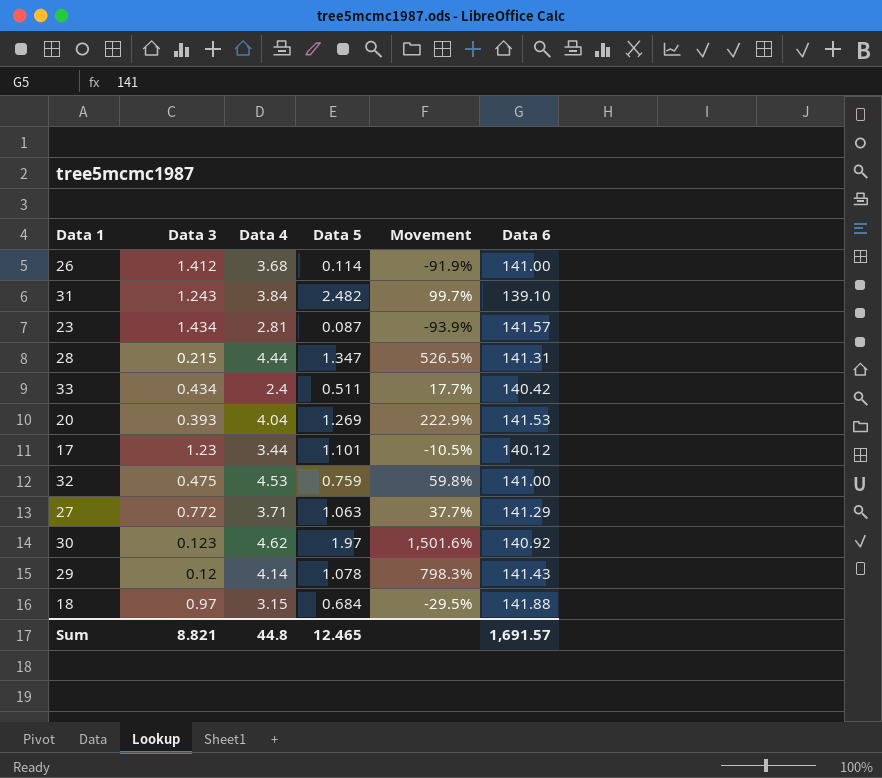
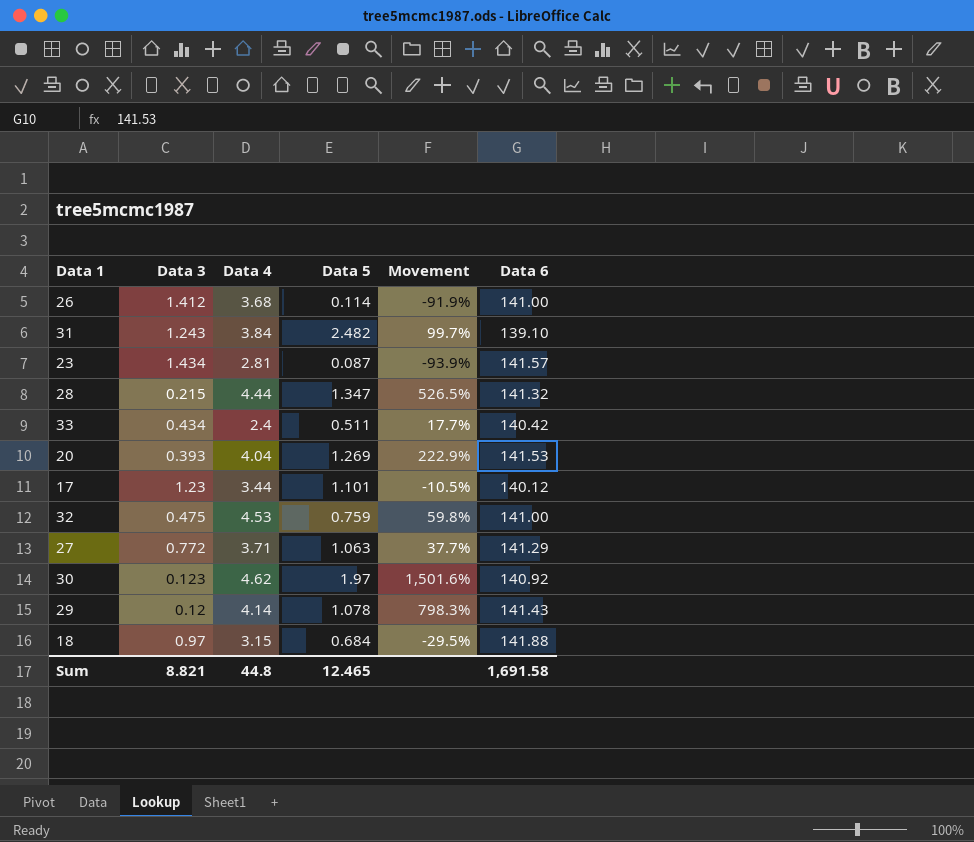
28 | Data 6: 141.31 -> 141.32
Sum | Data 6: 1,691.57 -> 1,691.58

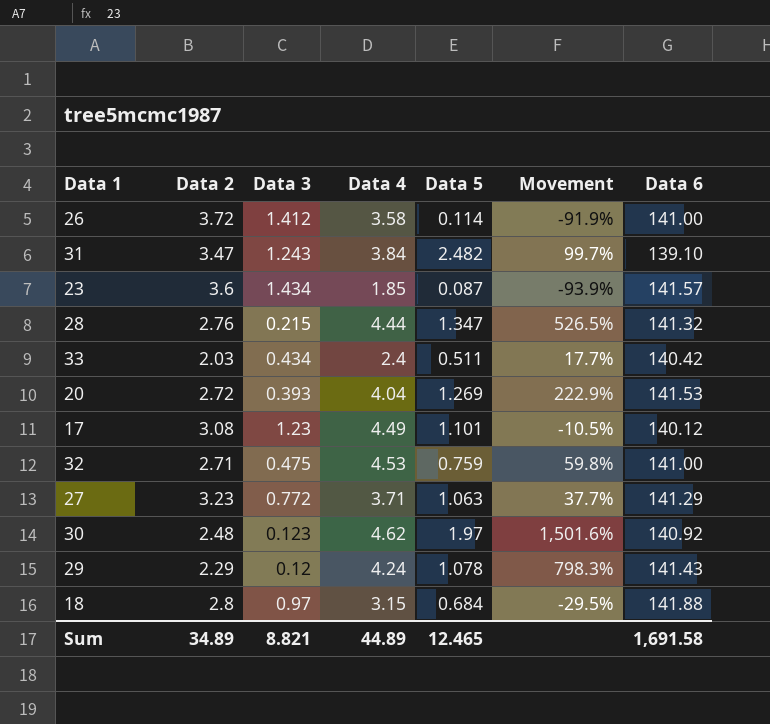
column Data 2 | position: none -> 2
26 | Data 4: 3.68 -> 3.58
23 | Data 4: 2.81 -> 1.85
17 | Data 4: 3.44 -> 4.49
29 | Data 4: 4.14 -> 4.24
Sum | Data 4: 44.8 -> 44.89

